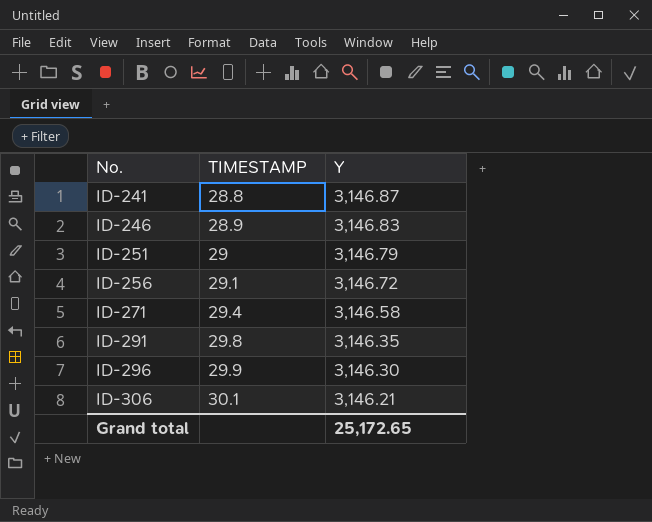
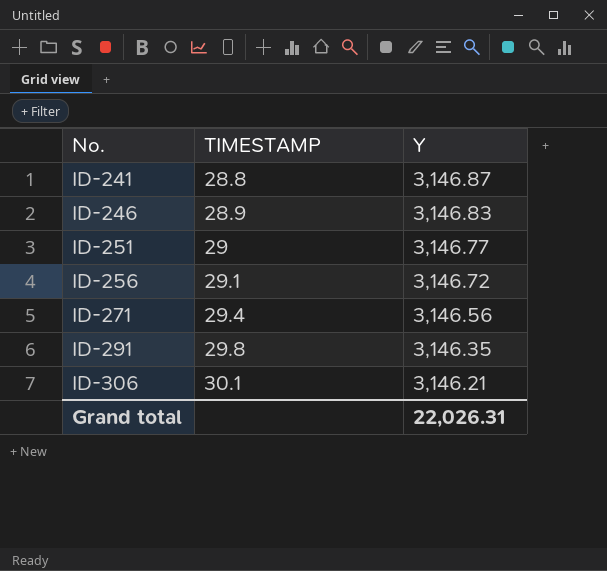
row ID-296: 29.9 | 3,146.30 -> none
ID-251 | Y: 3,146.79 -> 3,146.77
ID-271 | Y: 3,146.58 -> 3,146.56
Grand total | Y: 25,172.65 -> 22,026.31

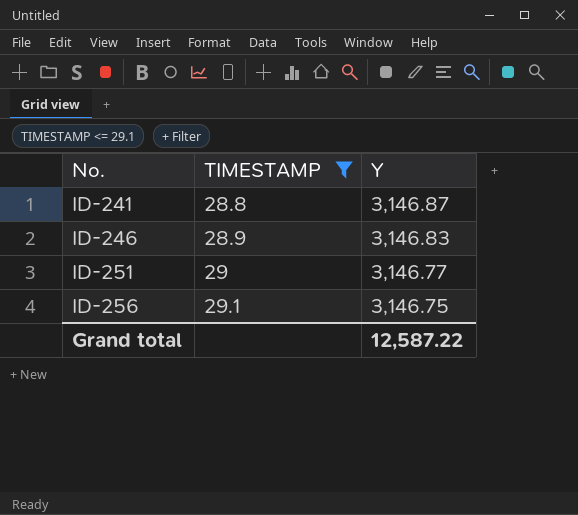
filter: none -> TIMESTAMP <= 29.1
ID-256 | Y: 3,146.72 -> 3,146.75
Grand total | Y: 22,026.31 -> 12,587.22

